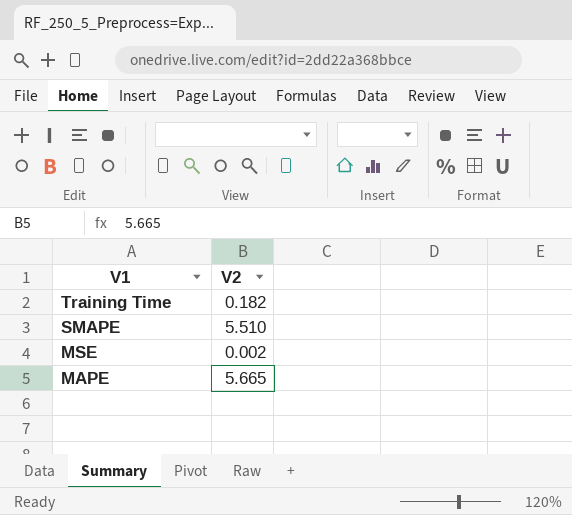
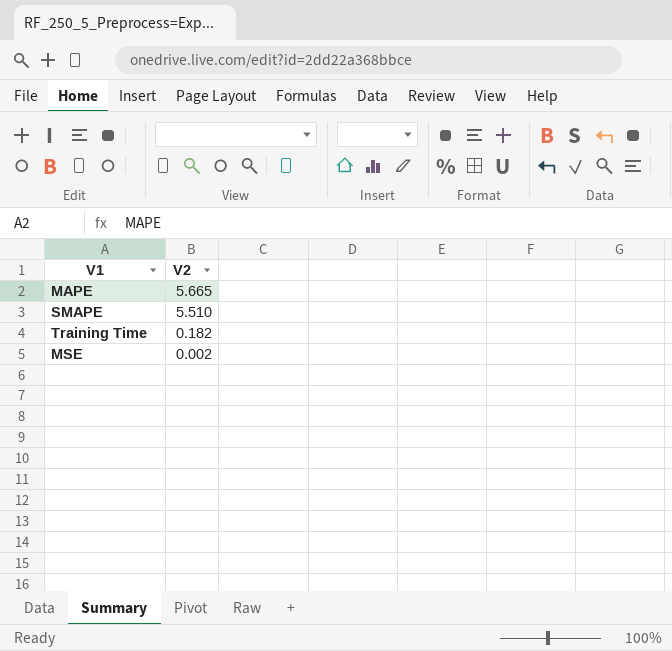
row order: V1 descending -> V2 descending

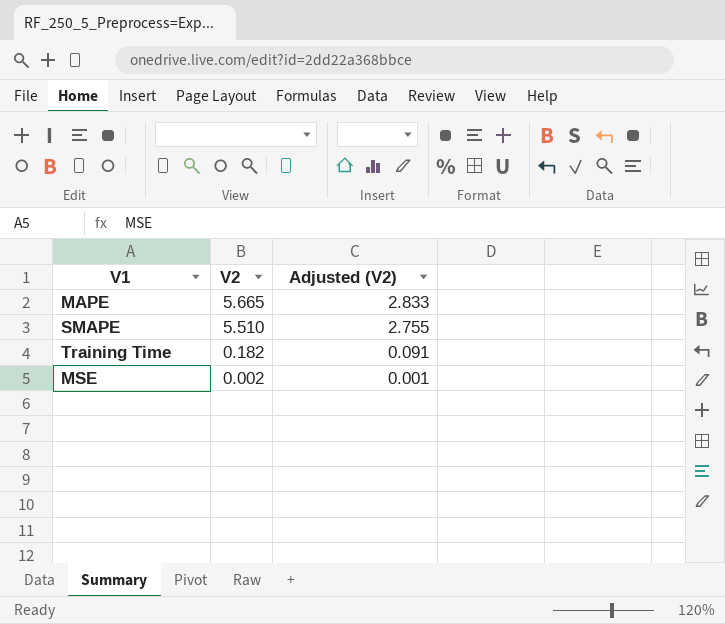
column Adjusted (V2) | formula: none -> [V2] * 0.5

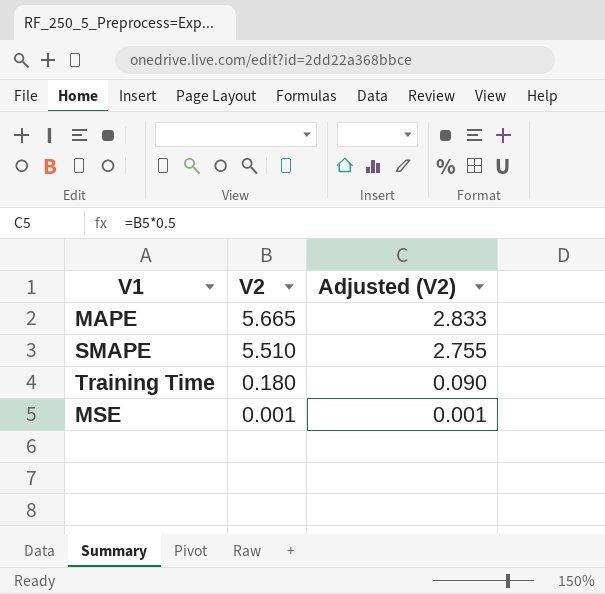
Training Time | V2: 0.182 -> 0.180
Training Time | Adjusted (V2): 0.091 -> 0.090
MSE | V2: 0.002 -> 0.001

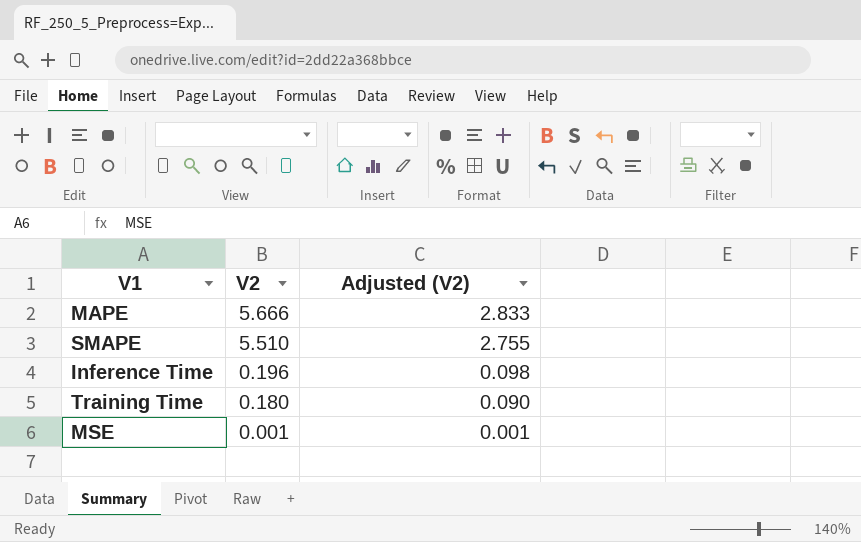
MAPE | V2: 5.665 -> 5.666
row Inference Time: none -> 0.196 | 0.098

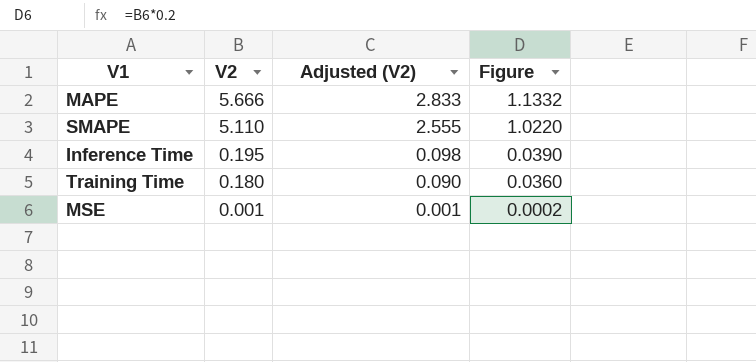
column Figure | formula: none -> [V2] * 0.2
SMAPE | V2: 5.510 -> 5.110
SMAPE | Adjusted (V2): 2.755 -> 2.555
Inference Time | V2: 0.196 -> 0.195

